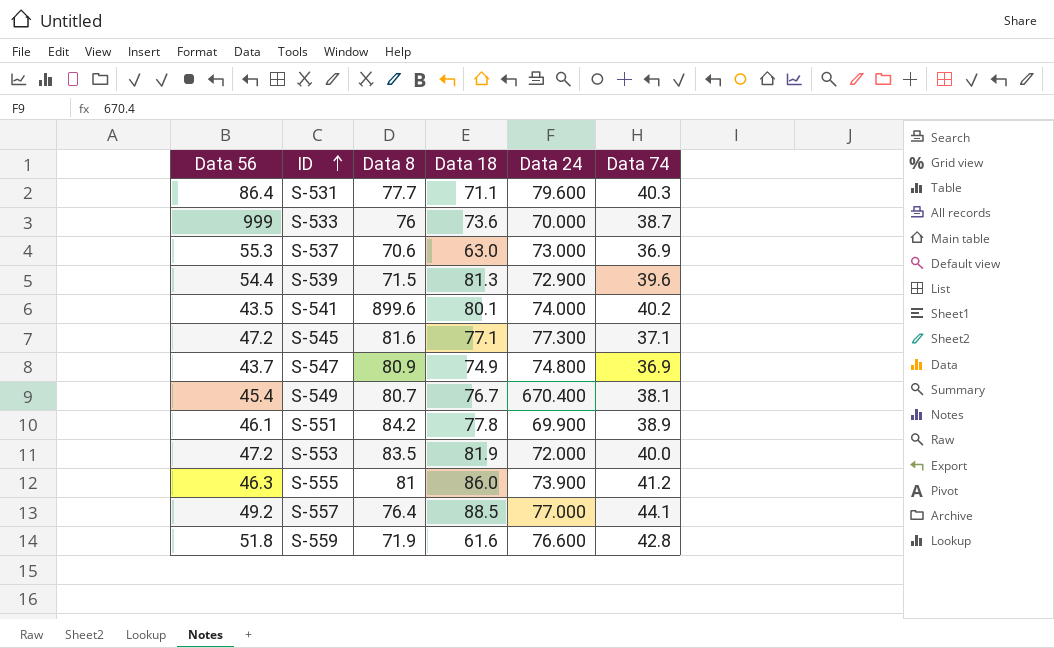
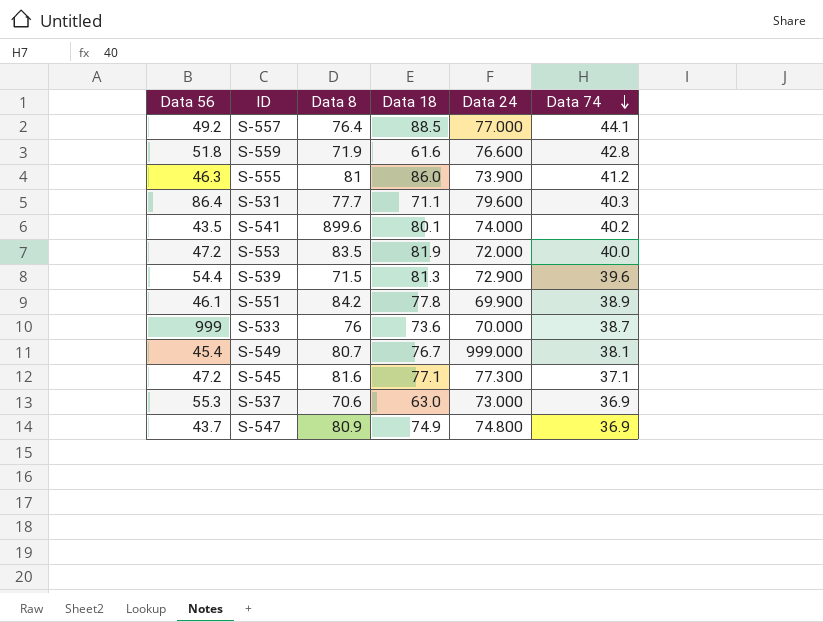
row order: ID ascending -> Data 74 descending
S-549 | Data 24: 670.400 -> 999.000

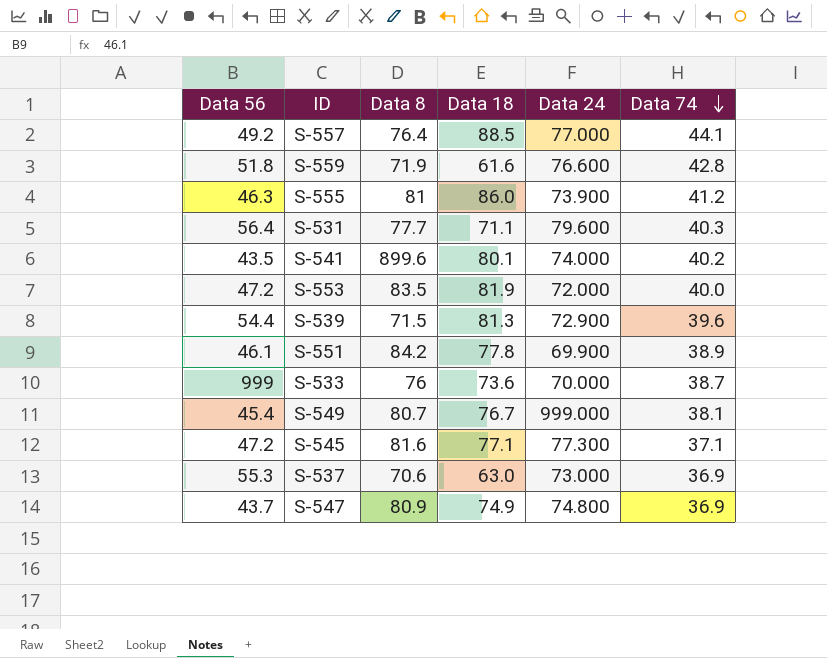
S-531 | Data 56: 86.4 -> 56.4

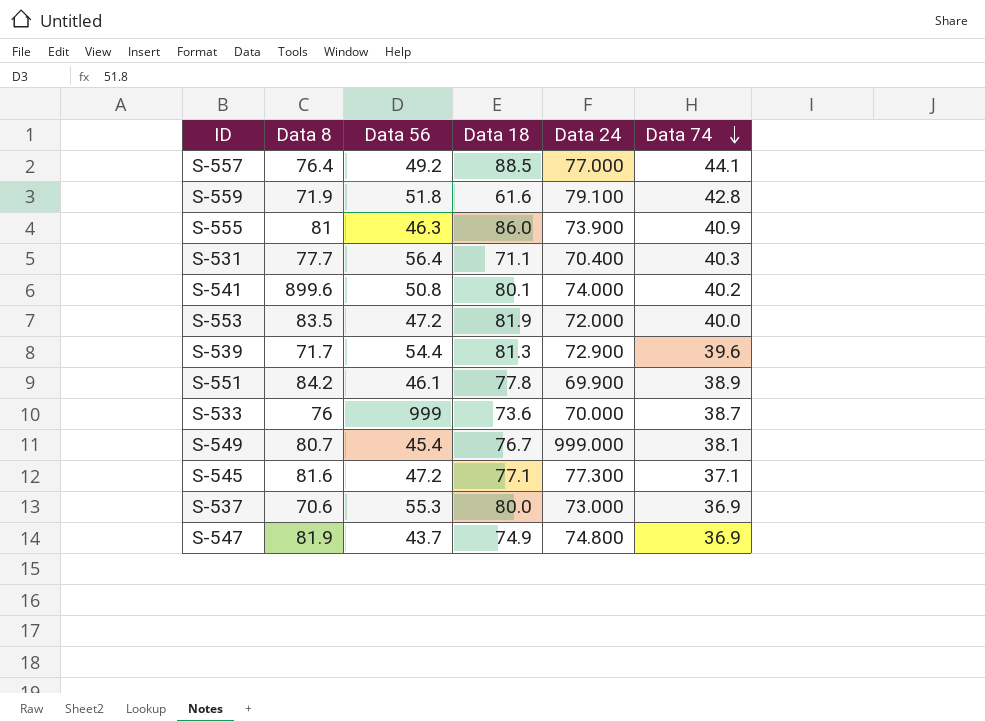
column Data 56 | position: 1 -> 3
S-559 | Data 24: 76.600 -> 79.100
S-555 | Data 74: 41.2 -> 40.9
S-531 | Data 24: 79.600 -> 70.400
S-541 | Data 56: 43.5 -> 50.8
S-539 | Data 8: 71.5 -> 71.7
S-537 | Data 18: 63.0 -> 80.0
S-547 | Data 8: 80.9 -> 81.9

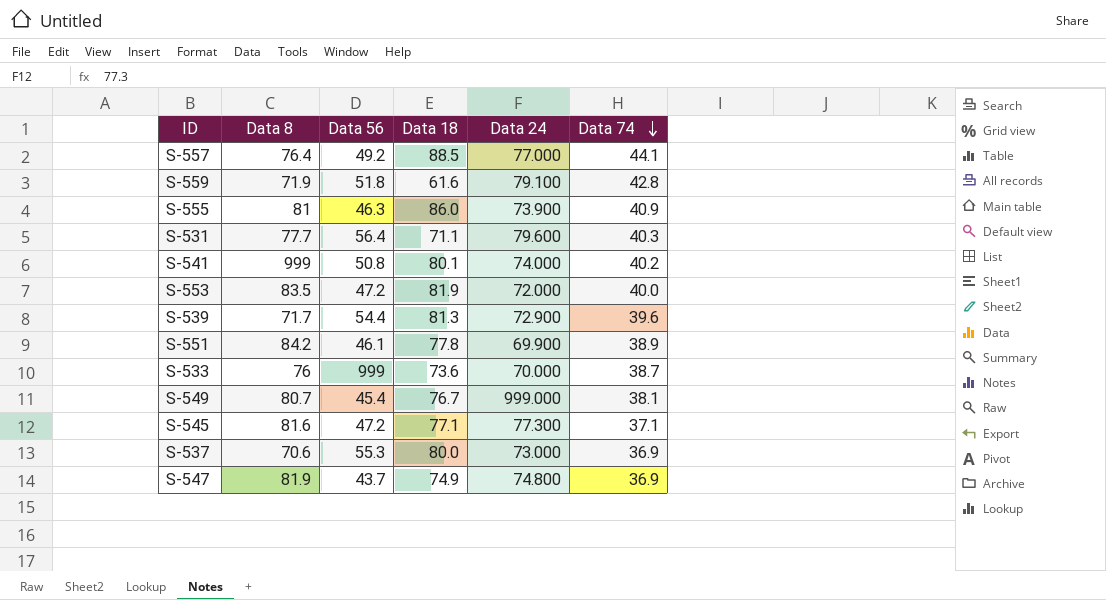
S-531 | Data 24: 70.400 -> 79.600
S-541 | Data 8: 899.6 -> 999

